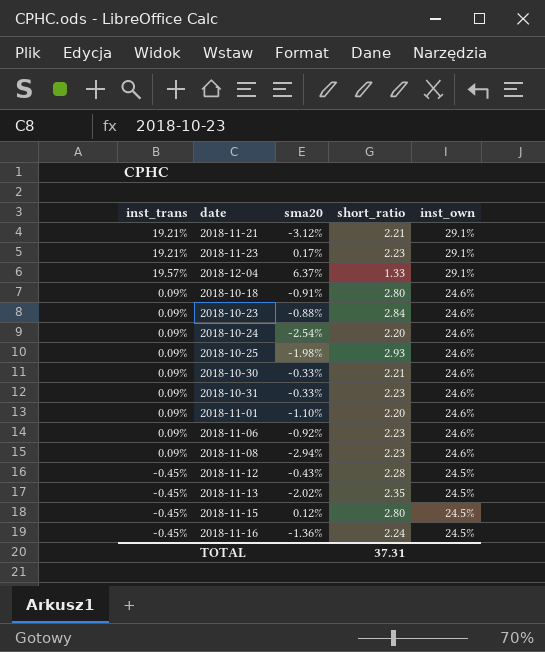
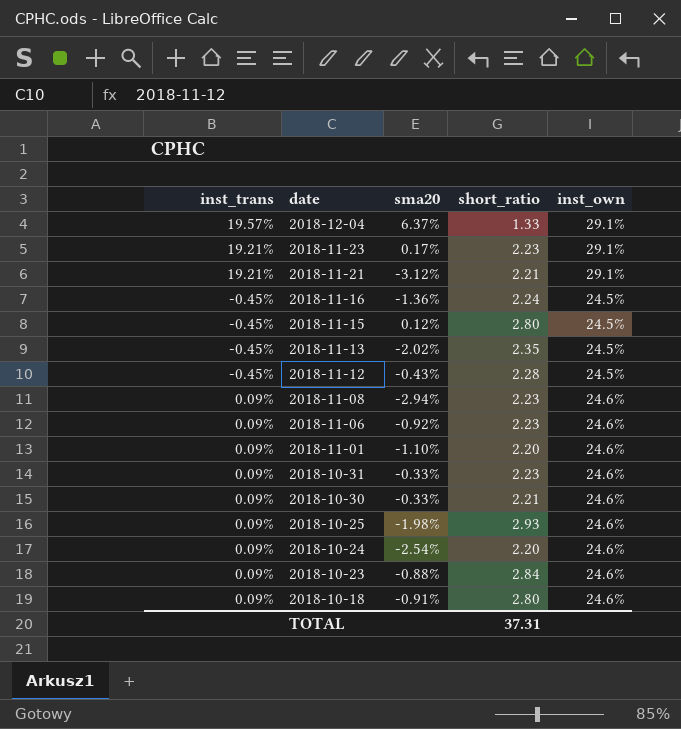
row order: inst_own descending -> date descending

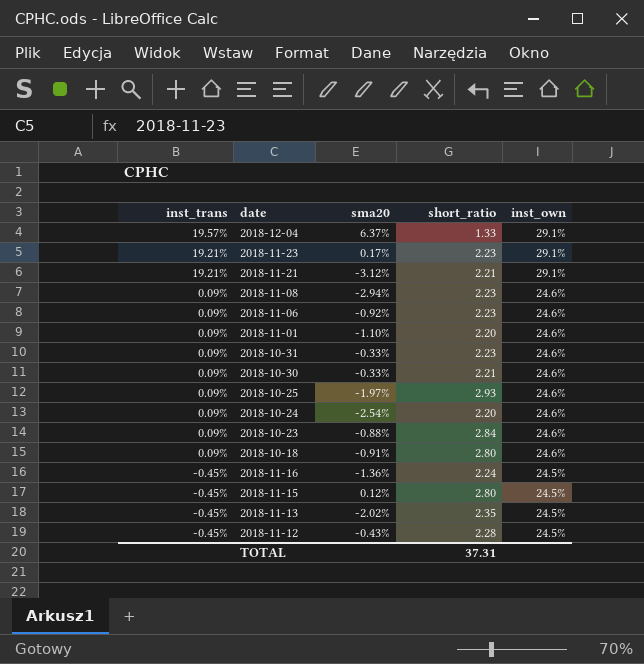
row order: date descending -> inst_trans descending
2018-10-25 | sma20: -1.98% -> -1.97%

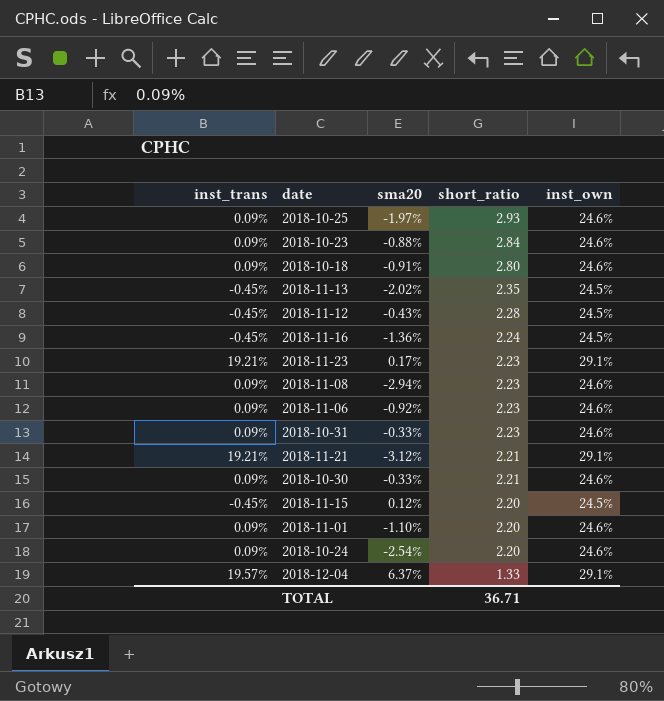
row order: inst_trans descending -> short_ratio descending
2018-11-15 | short_ratio: 2.80 -> 2.20
TOTAL | short_ratio: 37.31 -> 36.71

